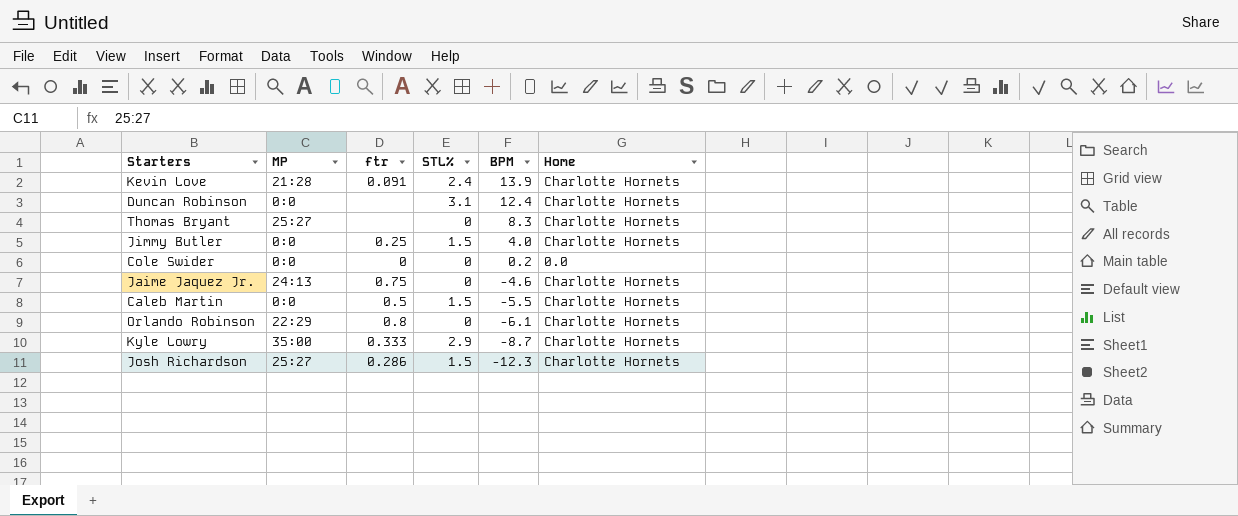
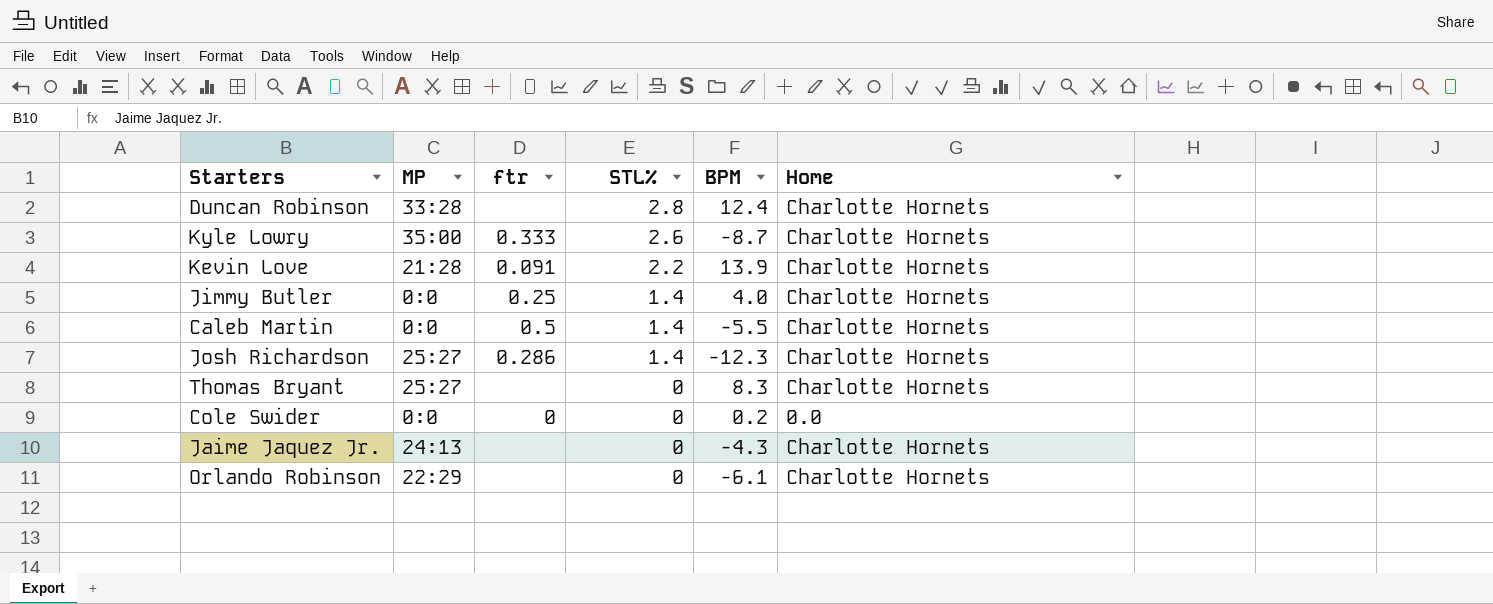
row order: BPM descending -> STL% descending
Duncan Robinson | MP: 0:0 -> 33:28
Duncan Robinson | STL%: 3.1 -> 2.8
Kyle Lowry | STL%: 2.9 -> 2.6
Kevin Love | STL%: 2.4 -> 2.2
Jimmy Butler | STL%: 1.5 -> 1.4
Caleb Martin | STL%: 1.5 -> 1.4
Josh Richardson | STL%: 1.5 -> 1.4
Jaime Jaquez Jr. | ftr: 0.75 -> none
Jaime Jaquez Jr. | BPM: -4.6 -> -4.3
Orlando Robinson | ftr: 0.8 -> none

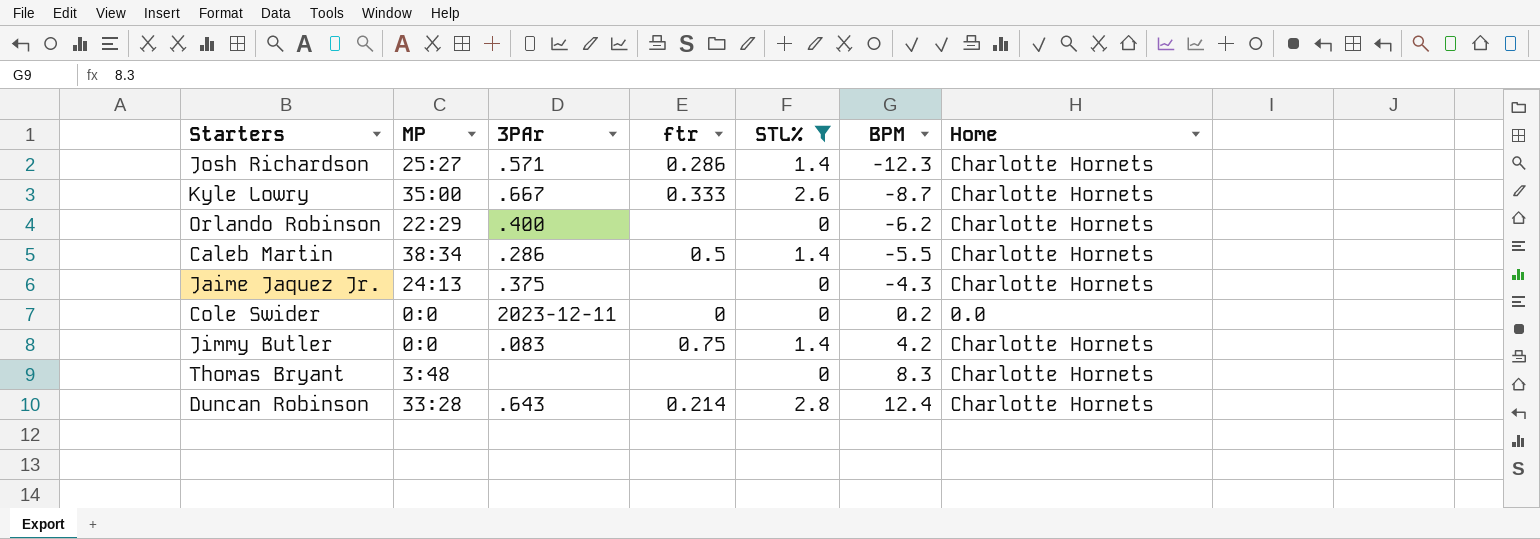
filter: none -> STL% != 2.2
row order: STL% descending -> BPM ascending
column 3PAr | position: none -> 3
Orlando Robinson | BPM: -6.1 -> -6.2
Caleb Martin | MP: 0:0 -> 38:34
Jimmy Butler | ftr: 0.25 -> 0.75
Jimmy Butler | BPM: 4.0 -> 4.2
Thomas Bryant | MP: 25:27 -> 3:48
Duncan Robinson | ftr: none -> 0.214

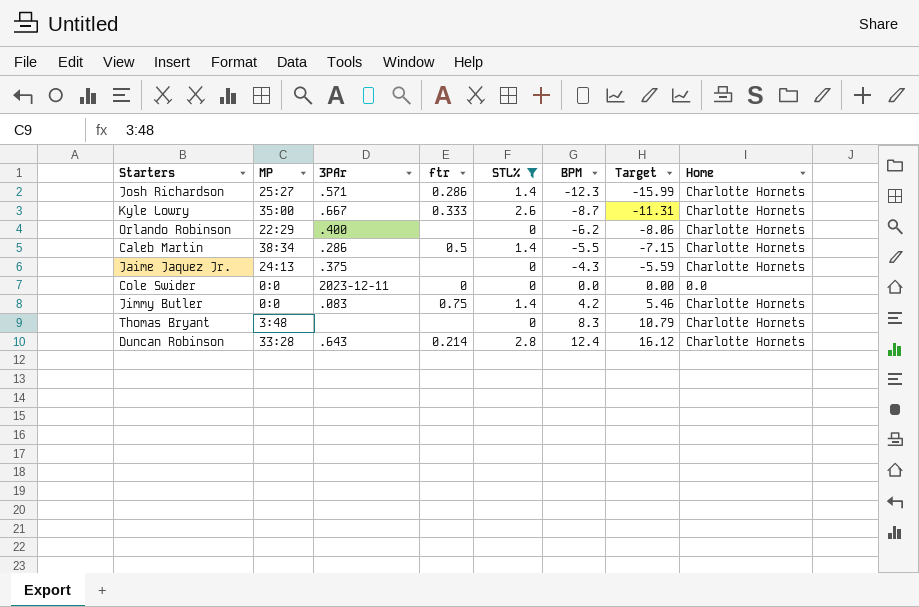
column Target | formula: none -> [BPM] * 1.3
Cole Swider | BPM: 0.2 -> 0.0

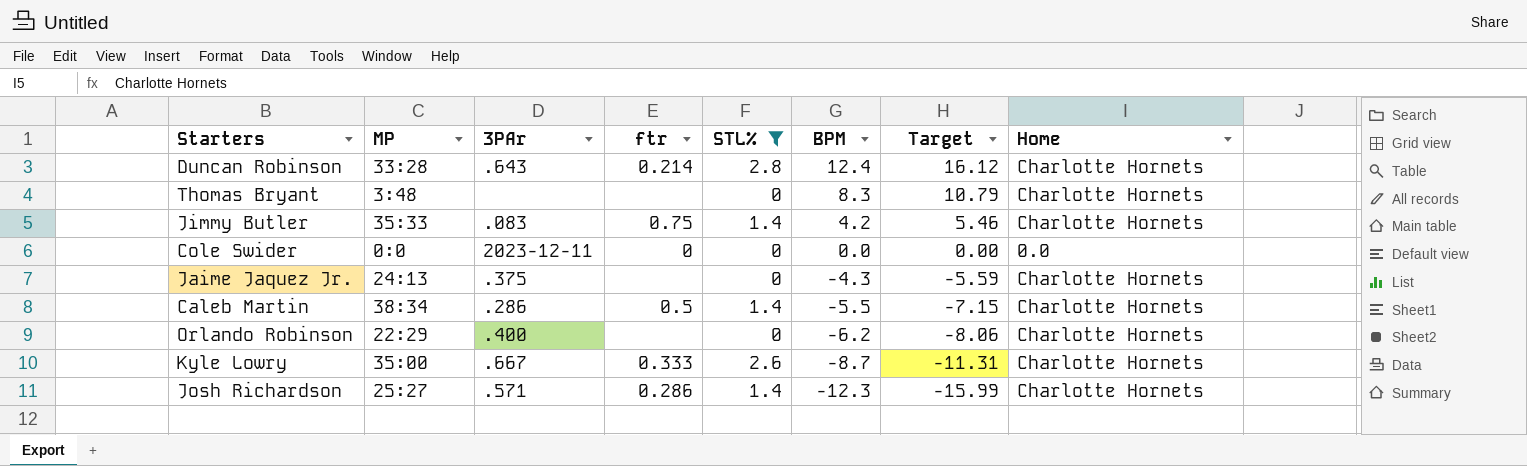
row order: BPM ascending -> BPM descending
Jimmy Butler | MP: 0:0 -> 35:33

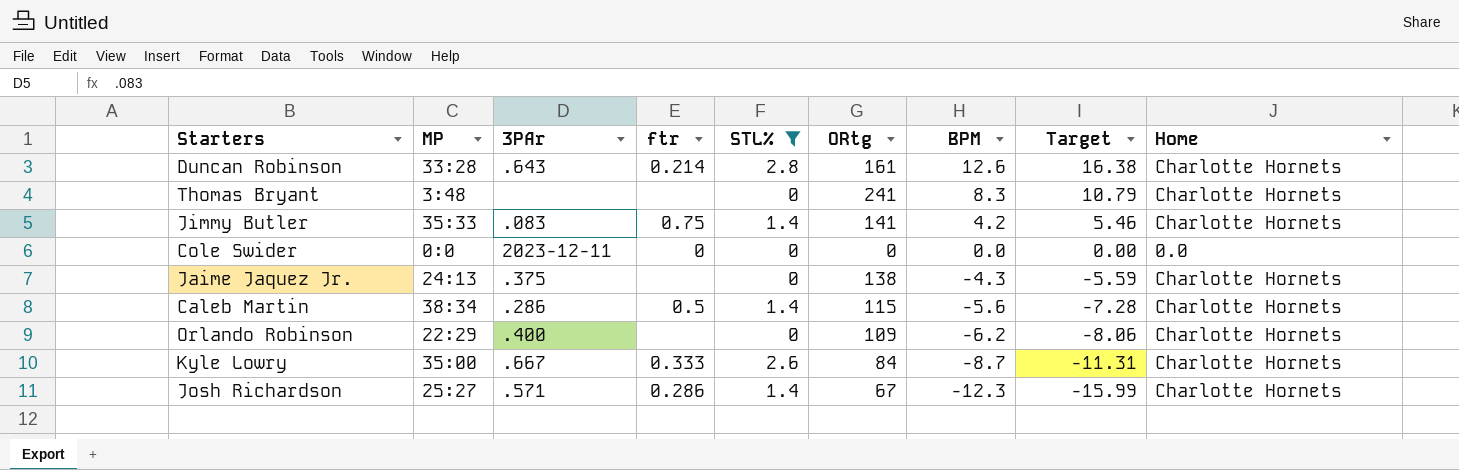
column ORtg | position: none -> 6
Duncan Robinson | BPM: 12.4 -> 12.6
Duncan Robinson | Target: 16.12 -> 16.38
Caleb Martin | BPM: -5.5 -> -5.6
Caleb Martin | Target: -7.15 -> -7.28

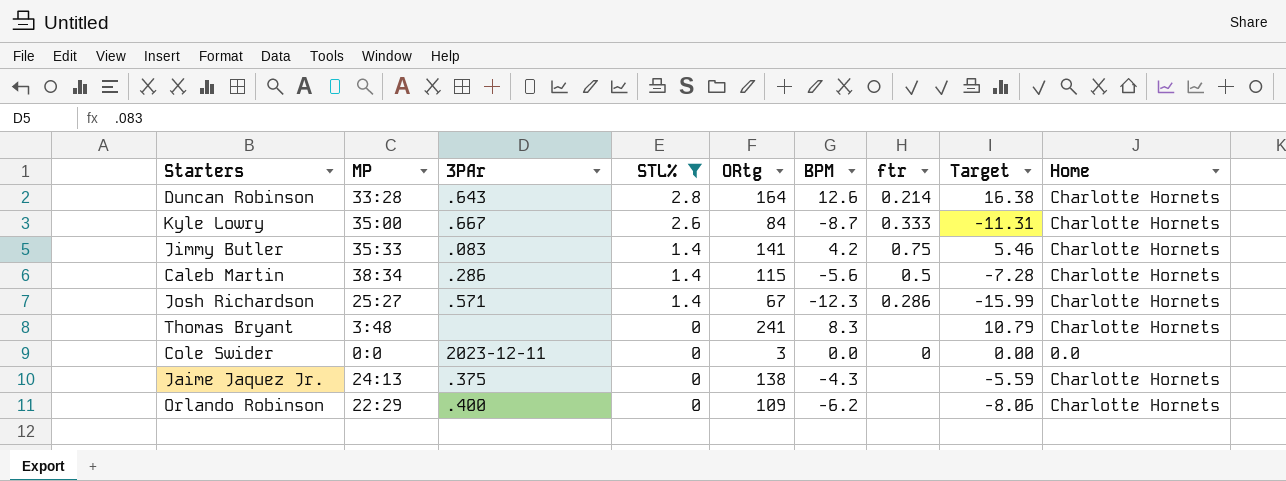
row order: BPM descending -> STL% descending
column ftr | position: 4 -> 7
Duncan Robinson | ORtg: 161 -> 164
Cole Swider | ORtg: 0 -> 3

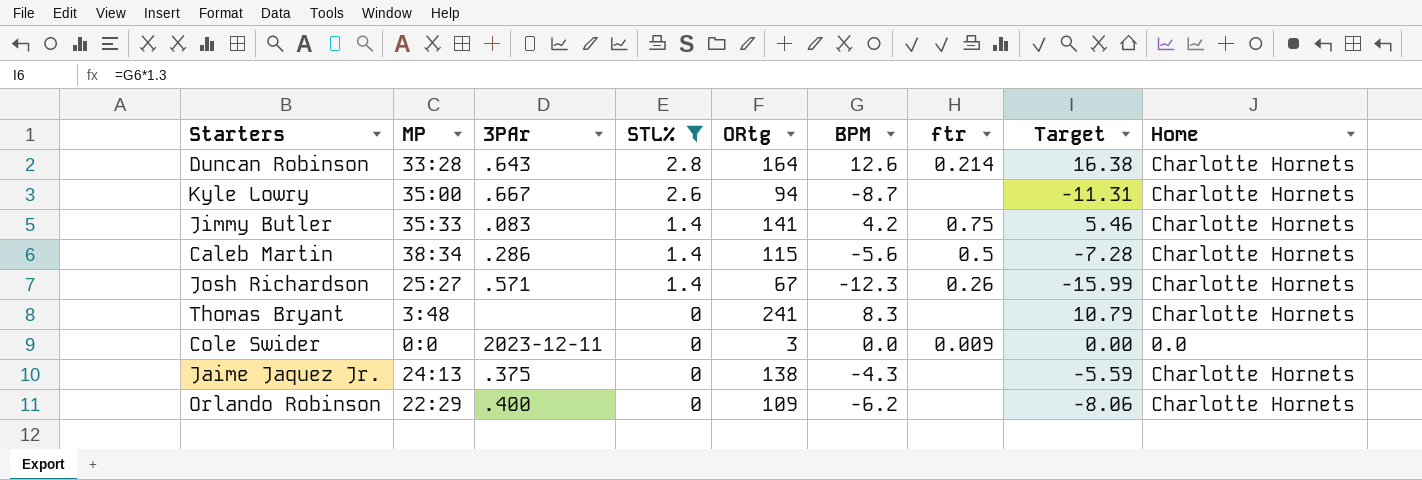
Kyle Lowry | ORtg: 84 -> 94
Kyle Lowry | ftr: 0.333 -> none
Josh Richardson | ftr: 0.286 -> 0.26
Cole Swider | ftr: 0 -> 0.009

